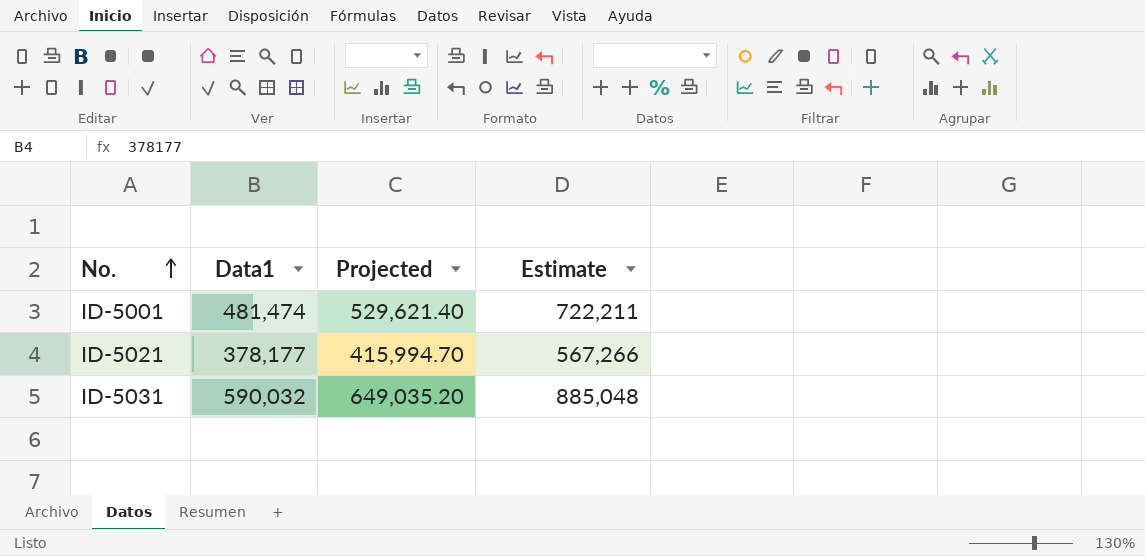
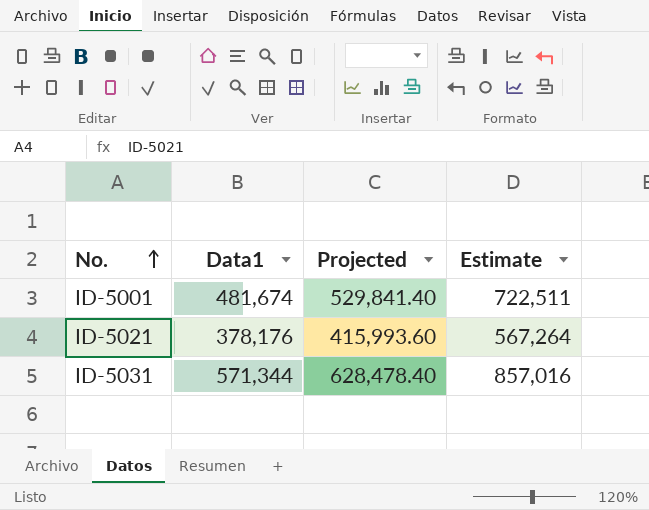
ID-5001 | Data1: 481,474 -> 481,674
ID-5001 | Projected: 529,621.40 -> 529,841.40
ID-5001 | Estimate: 722,211 -> 722,511
ID-5021 | Data1: 378,177 -> 378,176
ID-5021 | Projected: 415,994.70 -> 415,993.60
ID-5021 | Estimate: 567,266 -> 567,264
ID-5031 | Data1: 590,032 -> 571,344
ID-5031 | Projected: 649,035.20 -> 628,478.40
ID-5031 | Estimate: 885,048 -> 857,016

